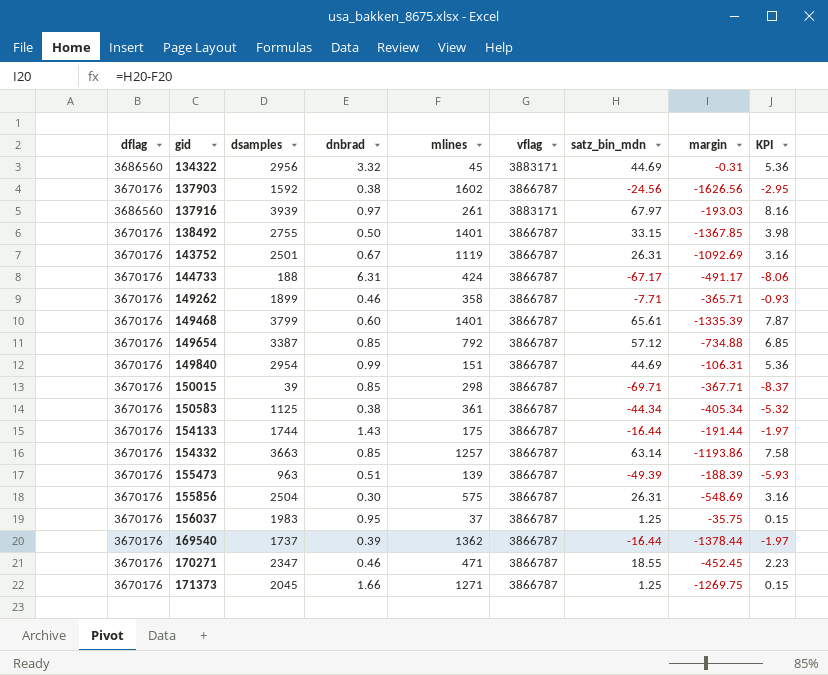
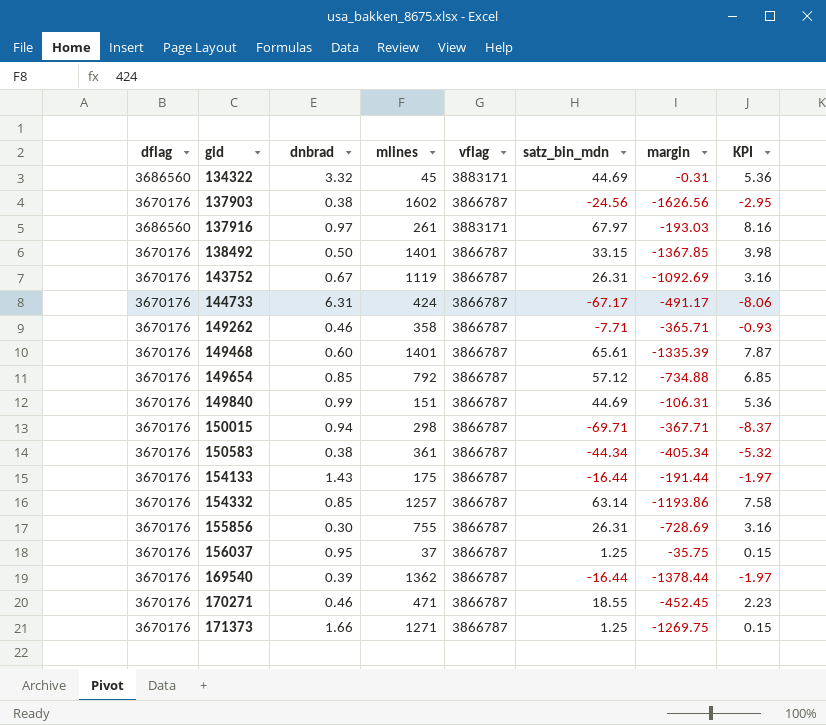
column dsamples | position: 3 -> none
row 155473: 3670176 | 963 | 0.51 | 139 | 3866787 | -49.39 | -188.39 | -5.93 -> none
150015 | dnbrad: 0.85 -> 0.94
155856 | mlines: 575 -> 755
155856 | margin: -548.69 -> -728.69

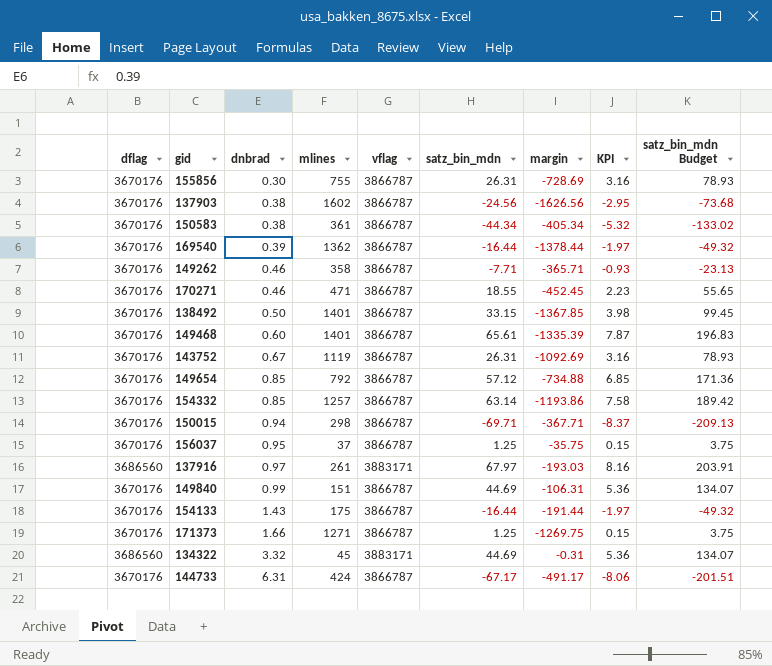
row order: gid ascending -> dnbrad ascending
column satz_bin_mdn Budget | formula: none -> [satz_bin_mdn] * 3

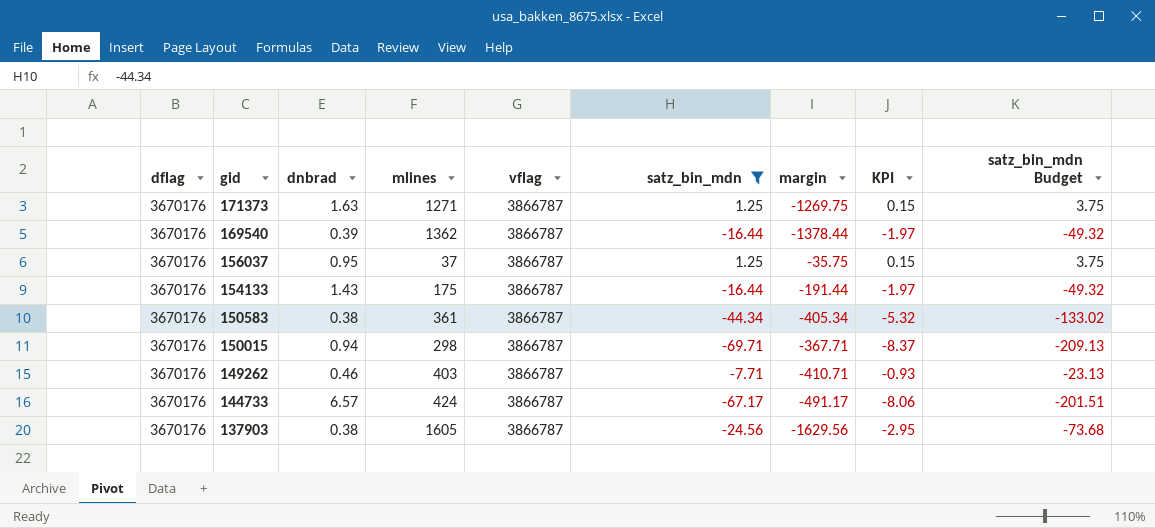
filter: none -> satz_bin_mdn <= 1.25
row order: dnbrad ascending -> gid descending
171373 | dnbrad: 1.66 -> 1.63
149262 | mlines: 358 -> 403
149262 | margin: -365.71 -> -410.71
144733 | dnbrad: 6.31 -> 6.57
137903 | mlines: 1602 -> 1605
137903 | margin: -1626.56 -> -1629.56

